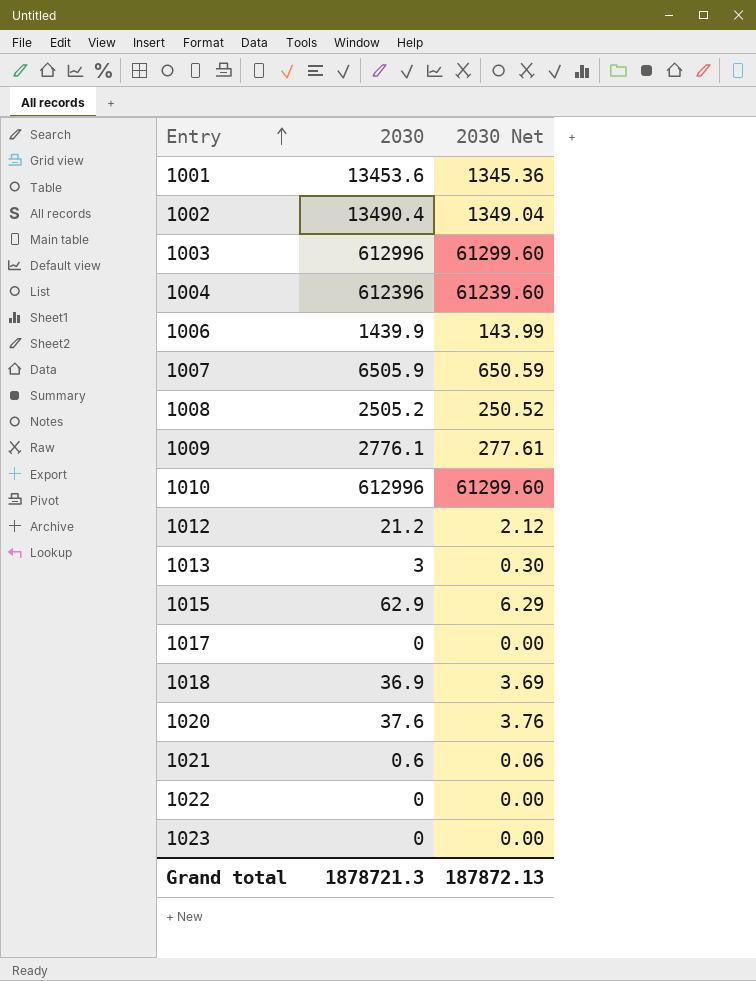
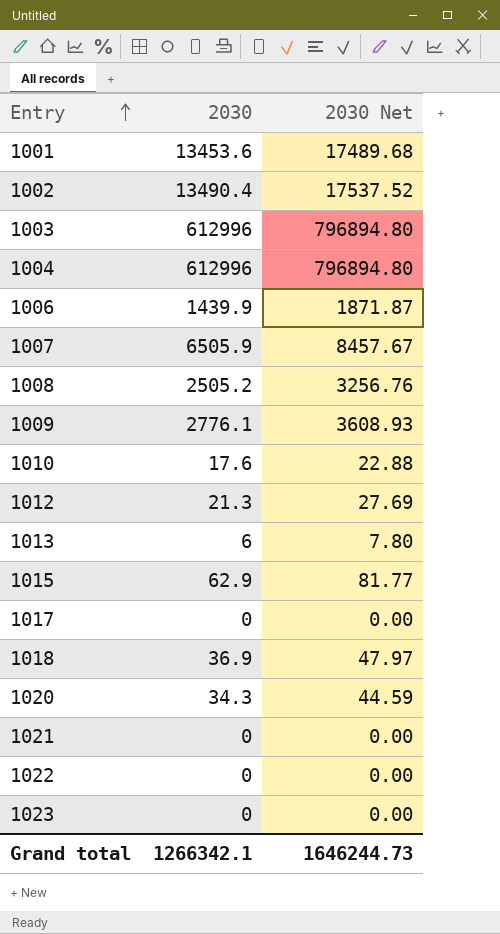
column 2030 Net | formula: [2030] * 0.1 -> [2030] * 1.3
1004 | 2030: 612396 -> 612996
1010 | 2030: 612996 -> 17.6
1012 | 2030: 21.2 -> 21.3
1013 | 2030: 3 -> 6
1020 | 2030: 37.6 -> 34.3
1021 | 2030: 0.6 -> 0
Grand total | 2030: 1878721.3 -> 1266342.1
Grand total | 2030 Net: 187872.13 -> 1646244.73

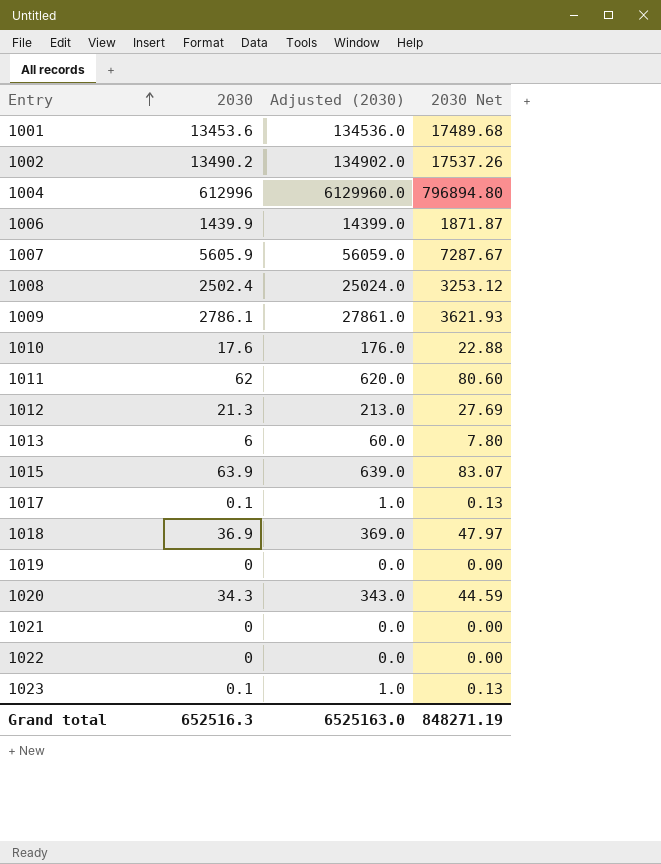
column Adjusted (2030) | formula: none -> [2030] * 10
row 1003: 612996 | 796894.80 -> none
1002 | 2030: 13490.4 -> 13490.2
1002 | 2030 Net: 17537.52 -> 17537.26
1007 | 2030: 6505.9 -> 5605.9
1007 | 2030 Net: 8457.67 -> 7287.67
1008 | 2030: 2505.2 -> 2502.4
1008 | 2030 Net: 3256.76 -> 3253.12
1009 | 2030: 2776.1 -> 2786.1
1009 | 2030 Net: 3608.93 -> 3621.93
row 1011: none -> 62 | 620.0 | 80.60
1015 | 2030: 62.9 -> 63.9
1015 | 2030 Net: 81.77 -> 83.07
1017 | 2030: 0 -> 0.1
1017 | 2030 Net: 0.00 -> 0.13
row 1019: none -> 0 | 0.0 | 0.00
1023 | 2030: 0 -> 0.1
1023 | 2030 Net: 0.00 -> 0.13
Grand total | 2030: 1266342.1 -> 652516.3
Grand total | 2030 Net: 1646244.73 -> 848271.19

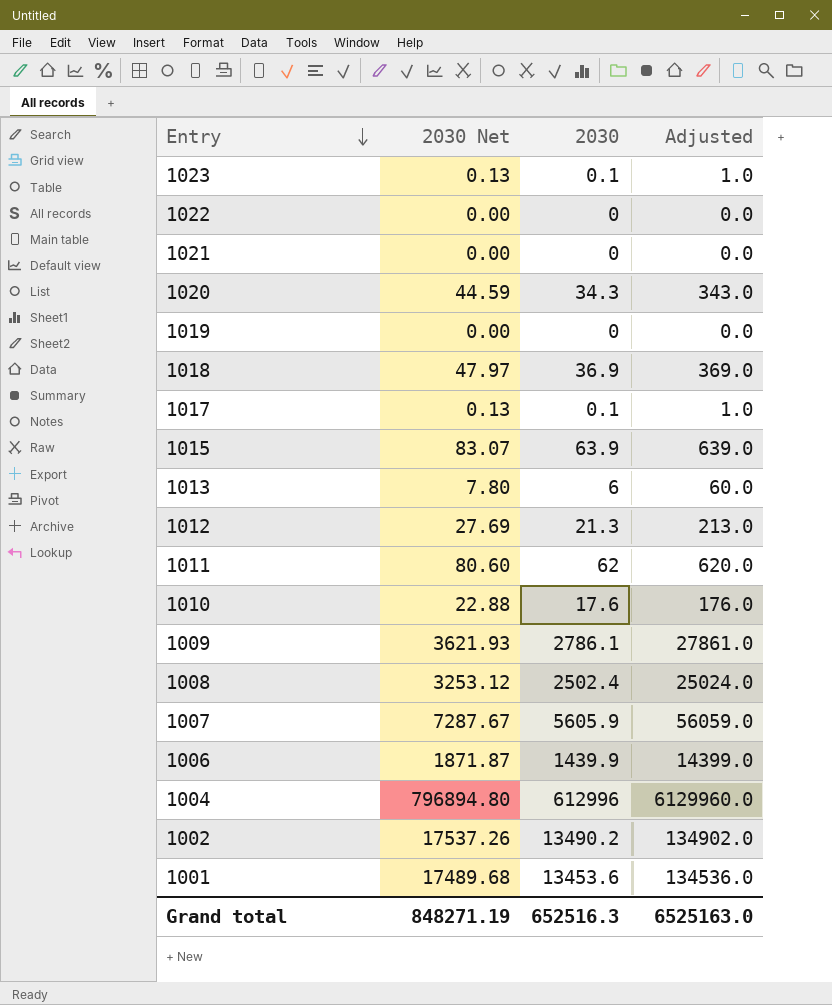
row order: Entry ascending -> Entry descending
column 2030 Net | position: 4 -> 2
column name: Adjusted (2030) -> Adjusted

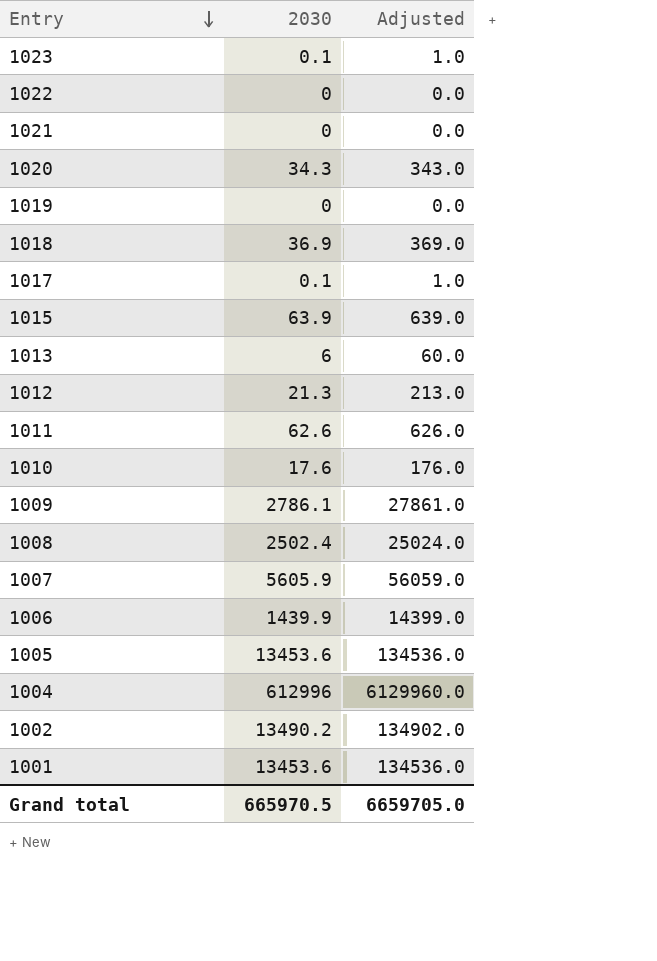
column 2030 Net | formula: [2030] * 1.3 -> none
1011 | 2030: 62 -> 62.6
1011 | Adjusted: 620.0 -> 626.0
row 1005: none -> 13453.6 | 134536.0
Grand total | 2030: 652516.3 -> 665970.5
Grand total | Adjusted: 6525163.0 -> 6659705.0

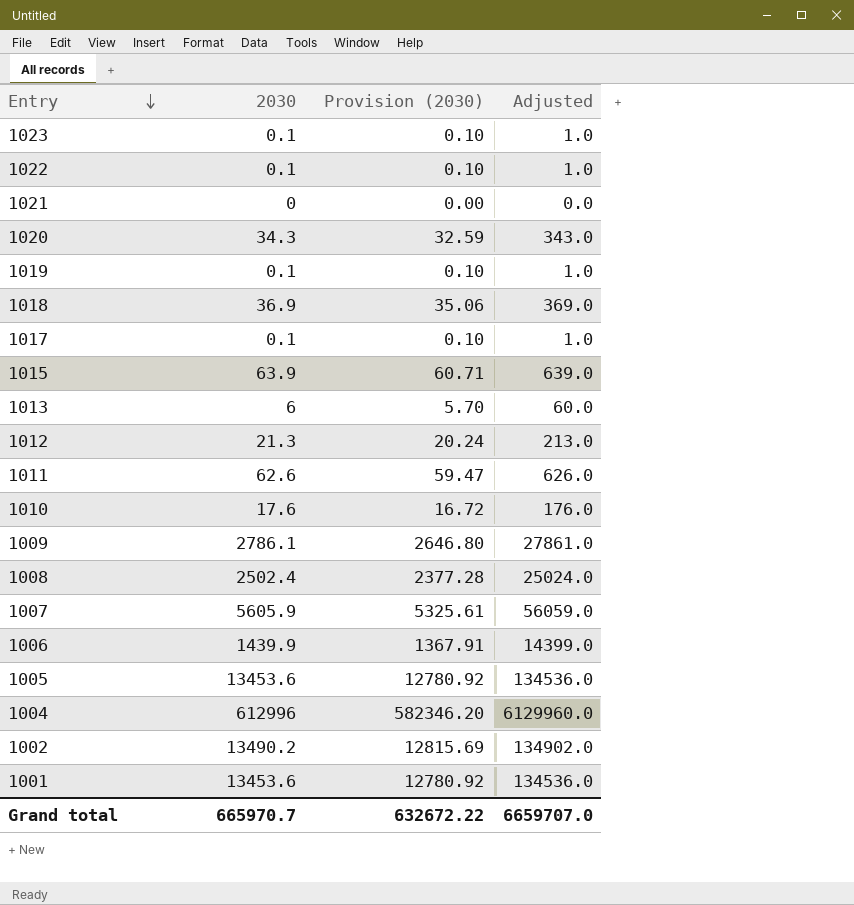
column Provision (2030) | formula: none -> [2030] * 0.95
1022 | 2030: 0 -> 0.1
1022 | Adjusted: 0.0 -> 1.0
1019 | 2030: 0 -> 0.1
1019 | Adjusted: 0.0 -> 1.0
Grand total | 2030: 665970.5 -> 665970.7
Grand total | Adjusted: 6659705.0 -> 6659707.0

